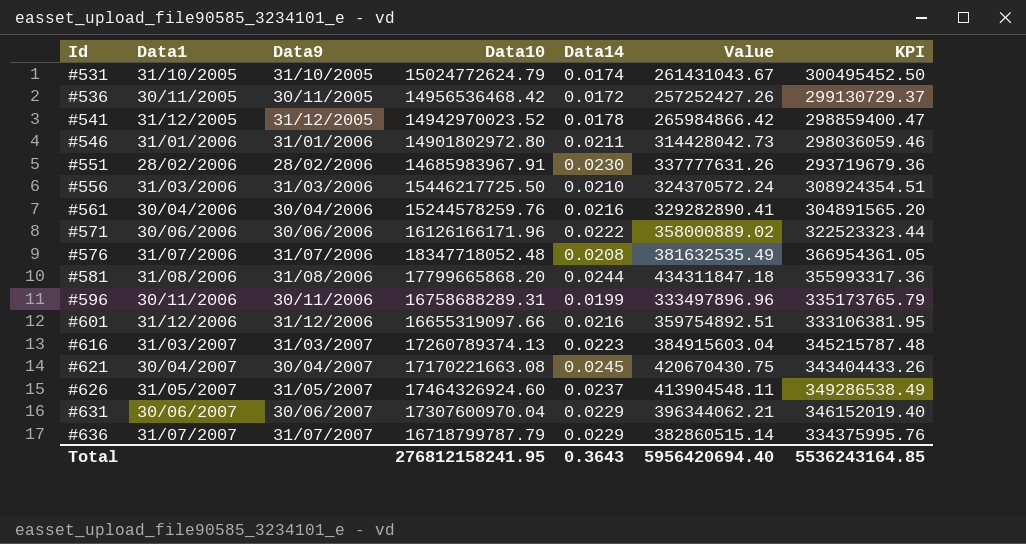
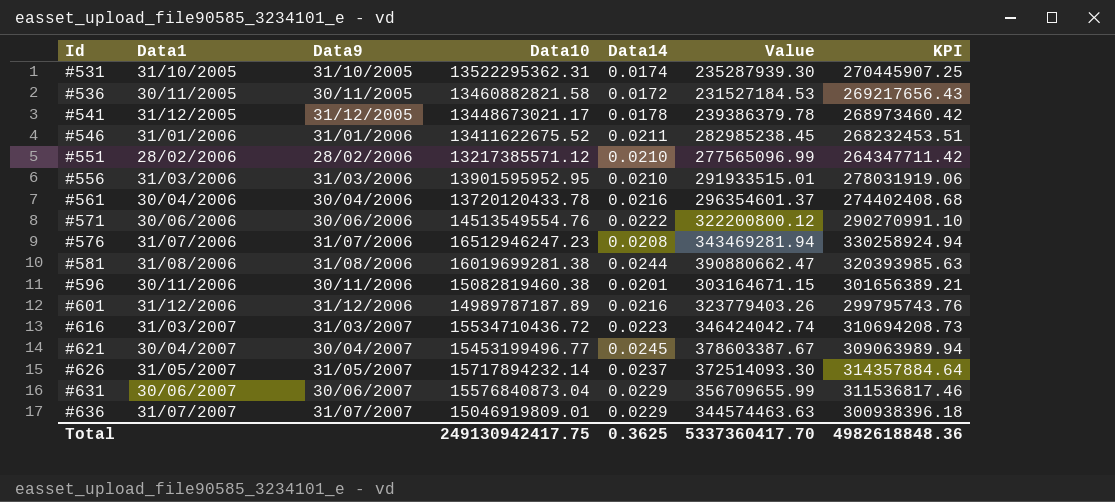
#531 | Data10: 15024772624.79 -> 13522295362.31
#531 | Value: 261431043.67 -> 235287939.30
#531 | KPI: 300495452.50 -> 270445907.25
#536 | Data10: 14956536468.42 -> 13460882821.58
#536 | Value: 257252427.26 -> 231527184.53
#536 | KPI: 299130729.37 -> 269217656.43
#541 | Data10: 14942970023.52 -> 13448673021.17
#541 | Value: 265984866.42 -> 239386379.78
#541 | KPI: 298859400.47 -> 268973460.42
#546 | Data10: 14901802972.80 -> 13411622675.52
#546 | Value: 314428042.73 -> 282985238.45
#546 | KPI: 298036059.46 -> 268232453.51
#551 | Data10: 14685983967.91 -> 13217385571.12
#551 | Data14: 0.0230 -> 0.0210
#551 | Value: 337777631.26 -> 277565096.99
#551 | KPI: 293719679.36 -> 264347711.42
#556 | Data10: 15446217725.50 -> 13901595952.95
#556 | Value: 324370572.24 -> 291933515.01
#556 | KPI: 308924354.51 -> 278031919.06
#561 | Data10: 15244578259.76 -> 13720120433.78
#561 | Value: 329282890.41 -> 296354601.37
#561 | KPI: 304891565.20 -> 274402408.68
#571 | Data10: 16126166171.96 -> 14513549554.76
#571 | Value: 358000889.02 -> 322200800.12
#571 | KPI: 322523323.44 -> 290270991.10
#576 | Data10: 18347718052.48 -> 16512946247.23
#576 | Value: 381632535.49 -> 343469281.94
#576 | KPI: 366954361.05 -> 330258924.94
#581 | Data10: 17799665868.20 -> 16019699281.38
#581 | Value: 434311847.18 -> 390880662.47
#581 | KPI: 355993317.36 -> 320393985.63
#596 | Data10: 16758688289.31 -> 15082819460.38
#596 | Data14: 0.0199 -> 0.0201
#596 | Value: 333497896.96 -> 303164671.15
#596 | KPI: 335173765.79 -> 301656389.21
#601 | Data10: 16655319097.66 -> 14989787187.89
#601 | Value: 359754892.51 -> 323779403.26
#601 | KPI: 333106381.95 -> 299795743.76
#616 | Data10: 17260789374.13 -> 15534710436.72
#616 | Value: 384915603.04 -> 346424042.74
#616 | KPI: 345215787.48 -> 310694208.73
#621 | Data10: 17170221663.08 -> 15453199496.77
#621 | Value: 420670430.75 -> 378603387.67
#621 | KPI: 343404433.26 -> 309063989.94
#626 | Data10: 17464326924.60 -> 15717894232.14
#626 | Value: 413904548.11 -> 372514093.30
#626 | KPI: 349286538.49 -> 314357884.64
#631 | Data10: 17307600970.04 -> 15576840873.04
#631 | Value: 396344062.21 -> 356709655.99
#631 | KPI: 346152019.40 -> 311536817.46
#636 | Data10: 16718799787.79 -> 15046919809.01
#636 | Value: 382860515.14 -> 344574463.63
#636 | KPI: 334375995.76 -> 300938396.18
Total | Data10: 276812158241.95 -> 249130942417.75
Total | Data14: 0.3643 -> 0.3625
Total | Value: 5956420694.40 -> 5337360417.70
Total | KPI: 5536243164.85 -> 4982618848.36

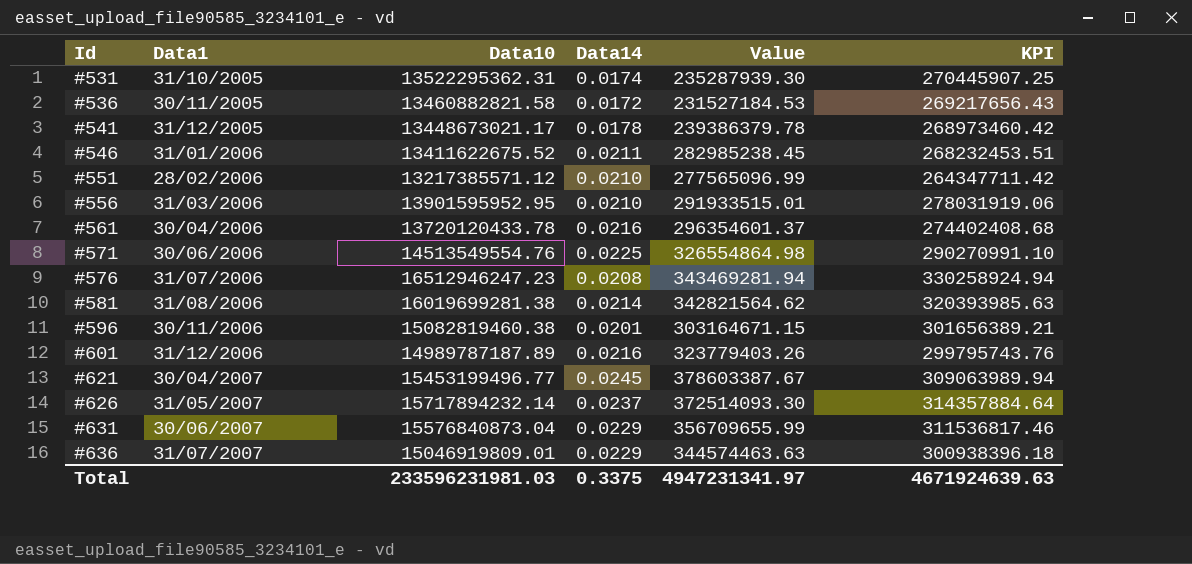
column Data9 | position: 3 -> none
row #616: 31/03/2007 | 31/03/2007 | 15534710436.72 | 0.0223 | 346424042.74 | 310694208.73 -> none
#571 | Data14: 0.0222 -> 0.0225
#571 | Value: 322200800.12 -> 326554864.98
#581 | Data14: 0.0244 -> 0.0214
#581 | Value: 390880662.47 -> 342821564.62
Total | Data10: 249130942417.75 -> 233596231981.03
Total | Data14: 0.3625 -> 0.3375
Total | Value: 5337360417.70 -> 4947231341.97
Total | KPI: 4982618848.36 -> 4671924639.63

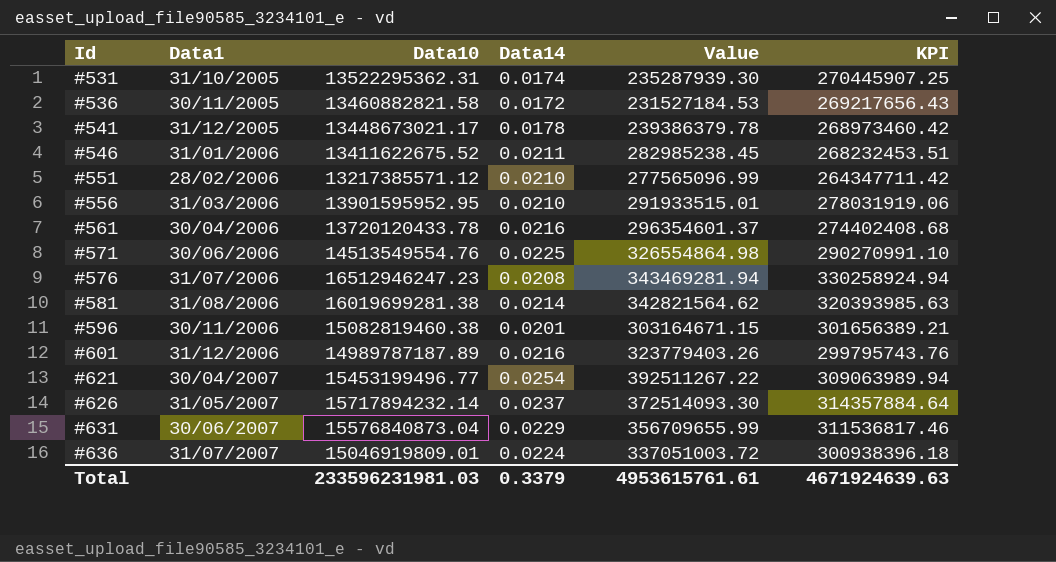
#621 | Data14: 0.0245 -> 0.0254
#621 | Value: 378603387.67 -> 392511267.22
#636 | Data14: 0.0229 -> 0.0224
#636 | Value: 344574463.63 -> 337051003.72
Total | Data14: 0.3375 -> 0.3379
Total | Value: 4947231341.97 -> 4953615761.61

